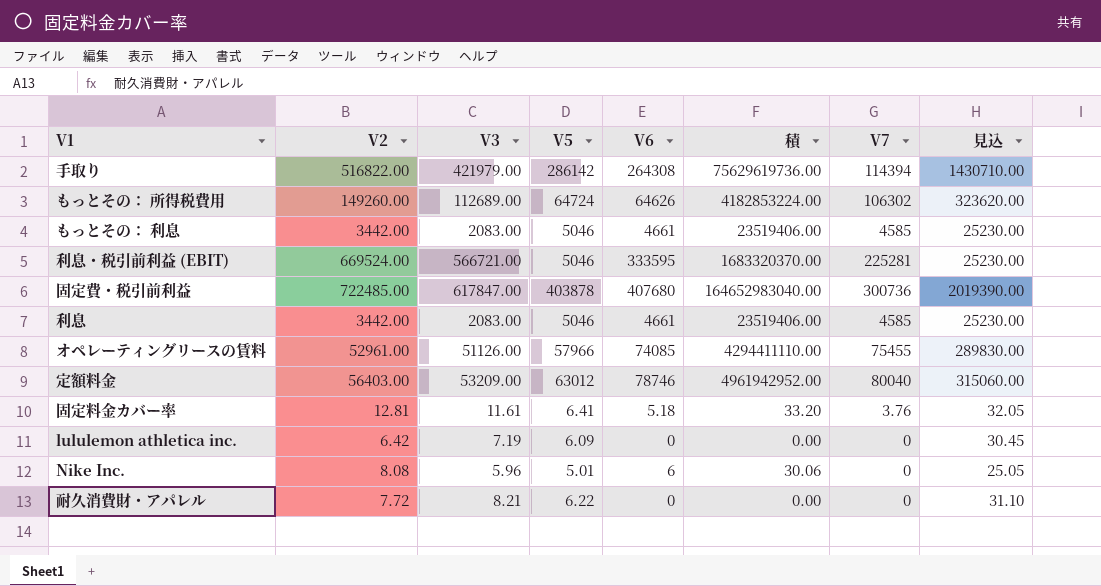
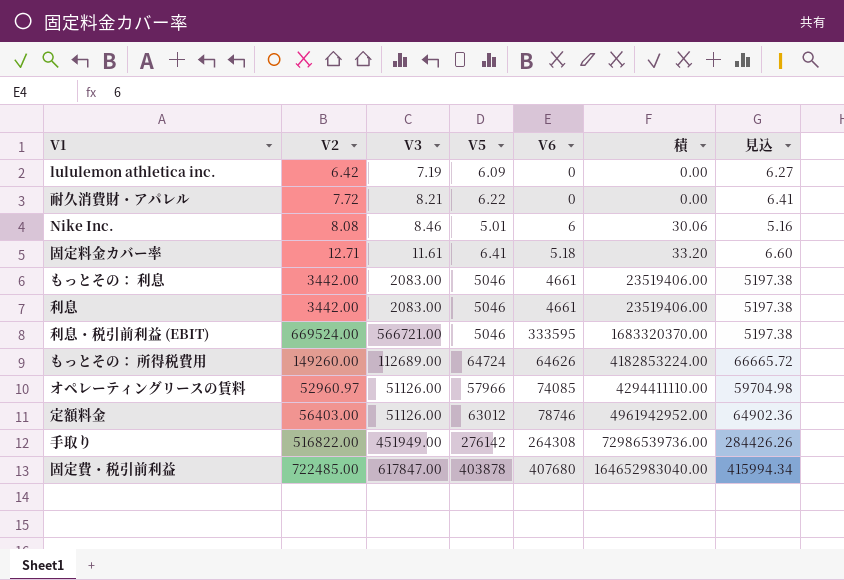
row order: none -> 積 ascending
column V7 | position: 7 -> none
column 見込 | formula: [V5] * 5 -> [V5] * 1.03
Nike Inc. | V3: 5.96 -> 8.46
固定料金カバー率 | V2: 12.81 -> 12.71
オペレーティングリースの賃料 | V2: 52961.00 -> 52960.97
定額料金 | V3: 53209.00 -> 51126.00
手取り | V3: 421979.00 -> 451949.00
手取り | V5: 286142 -> 276142
手取り | 積: 75629619736.00 -> 72986539736.00

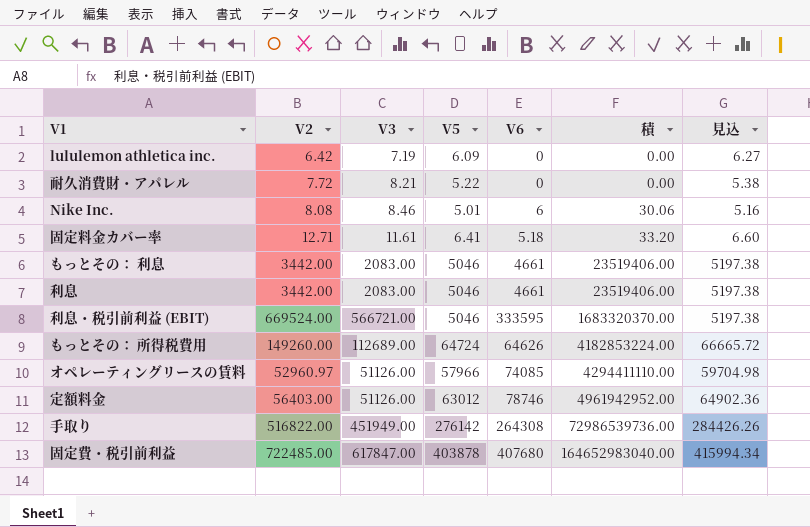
耐久消費財・アパレル | V5: 6.22 -> 5.22
耐久消費財・アパレル | 見込: 6.41 -> 5.38

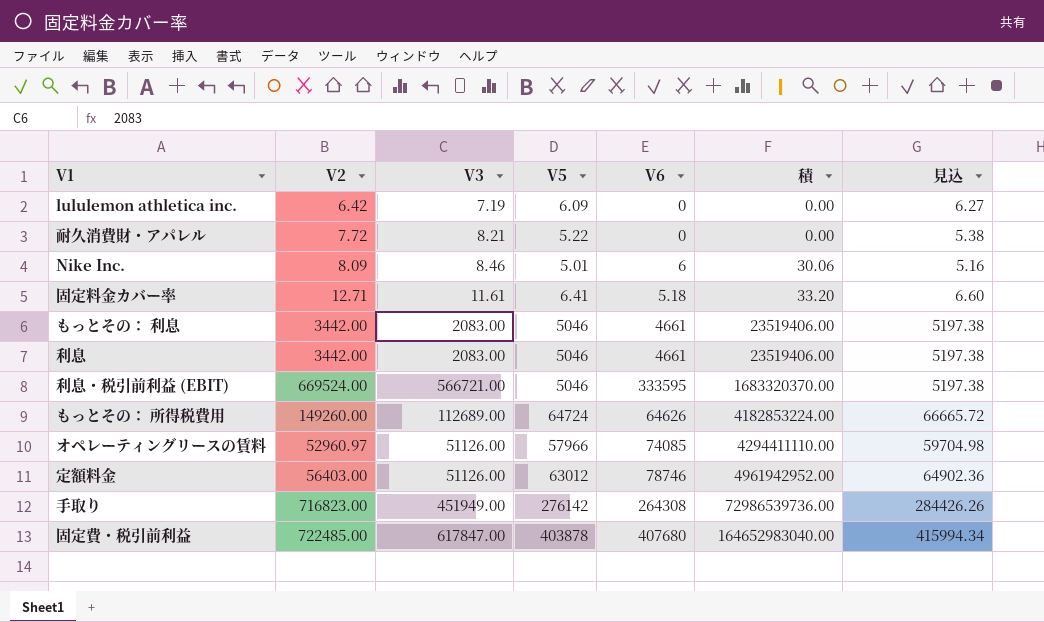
Nike Inc. | V2: 8.08 -> 8.09
手取り | V2: 516822.00 -> 716823.00

